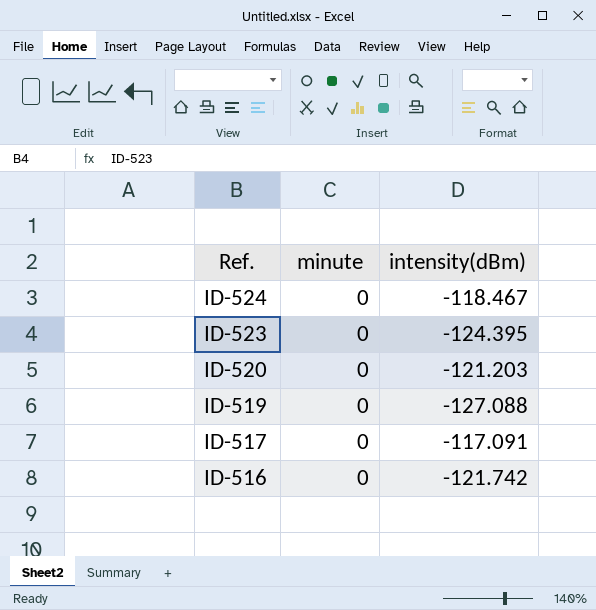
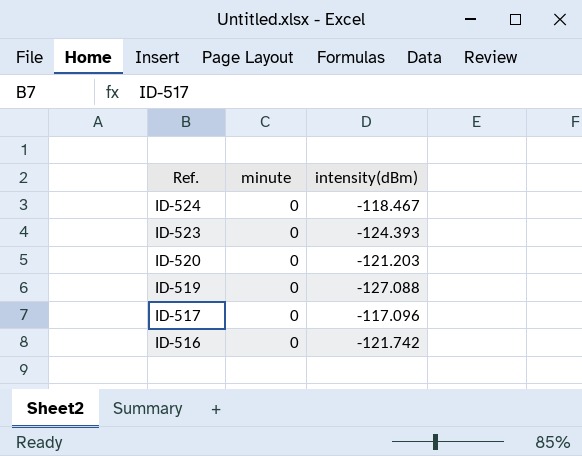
ID-523 | intensity(dBm): -124.395 -> -124.393
ID-517 | intensity(dBm): -117.091 -> -117.096

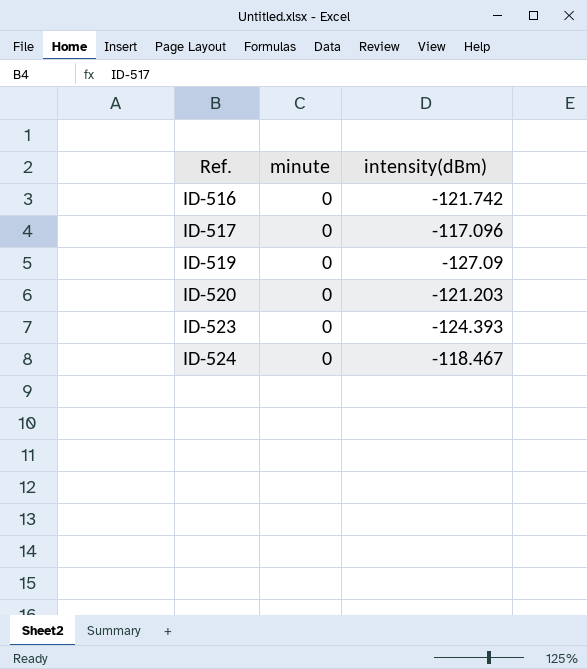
row order: Ref. descending -> Ref. ascending
ID-519 | intensity(dBm): -127.088 -> -127.09

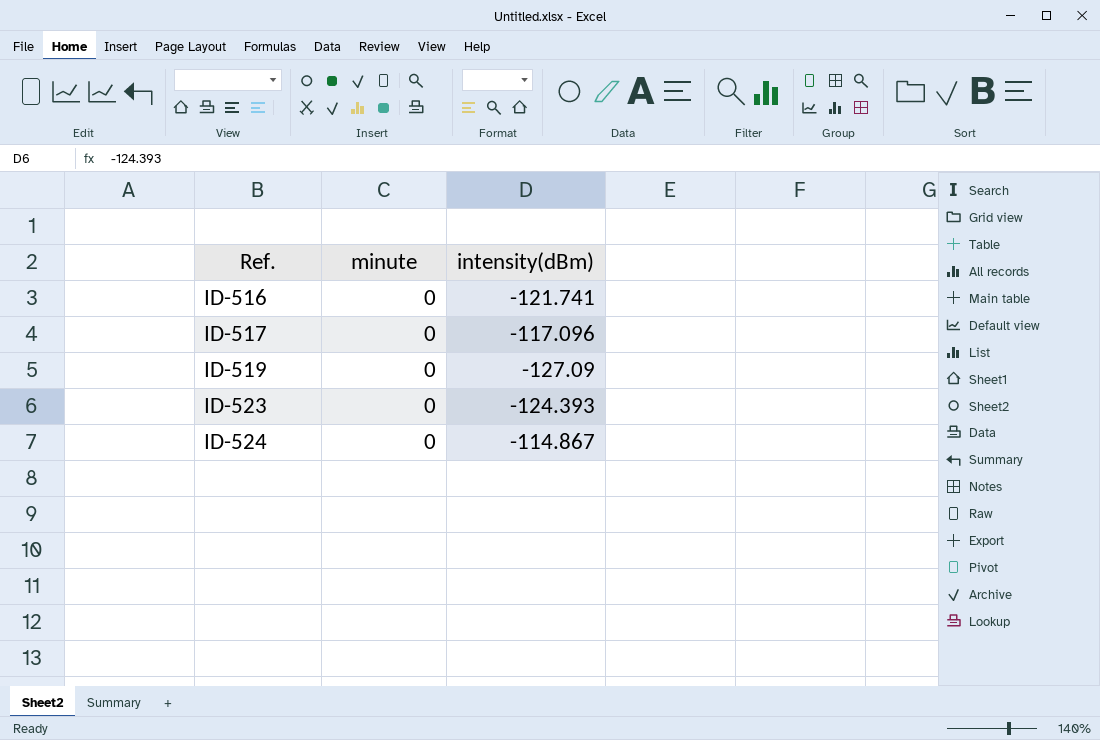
row ID-520: 0 | -121.203 -> none
ID-516 | intensity(dBm): -121.742 -> -121.741
ID-524 | intensity(dBm): -118.467 -> -114.867

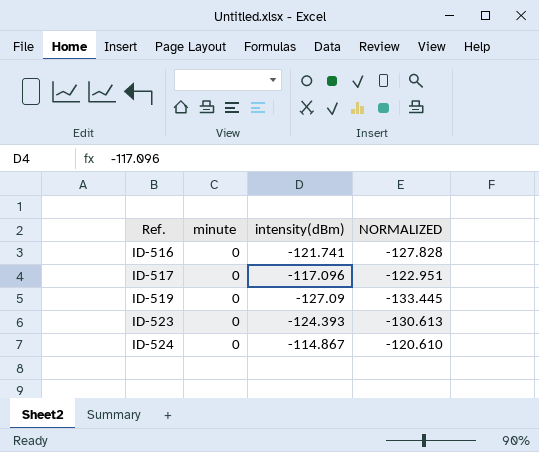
column NORMALIZED | formula: none -> [intensity(dBm)] * 1.05

